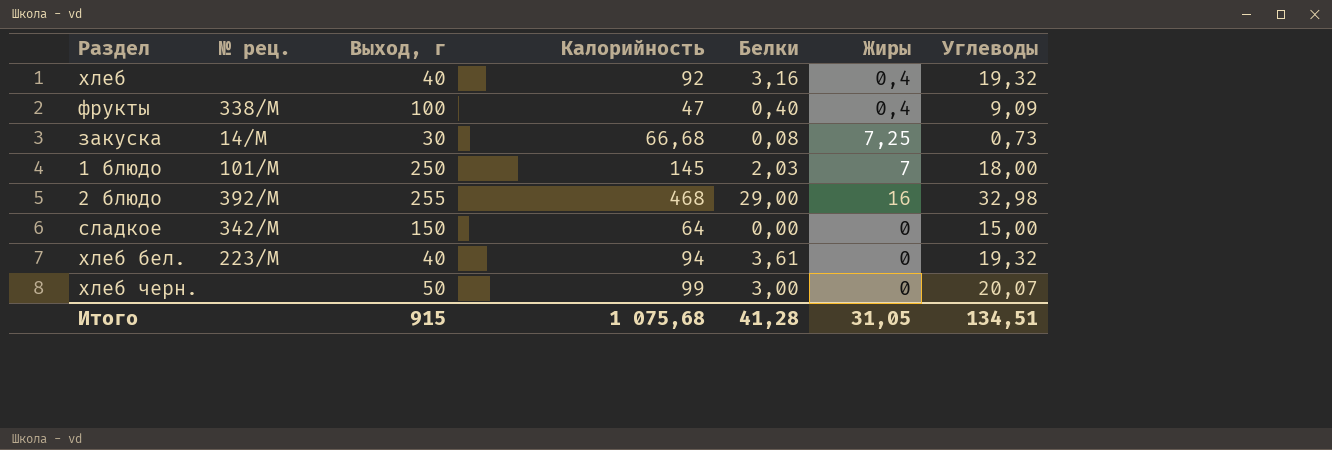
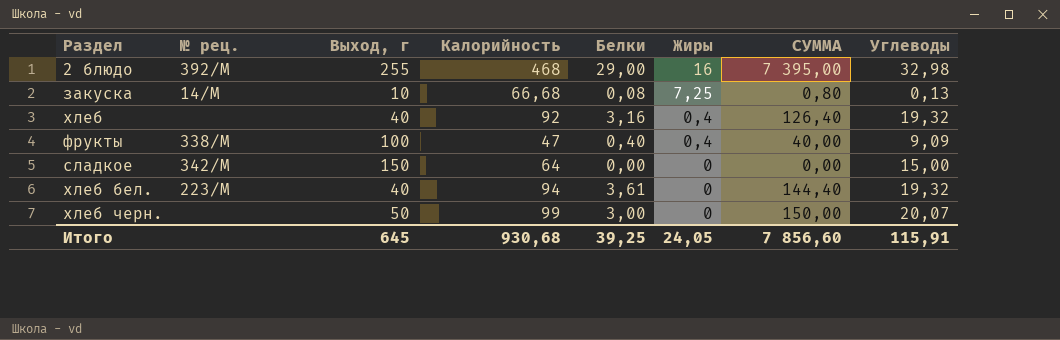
row order: none -> Жиры descending
column СУММА | formula: none -> [Выход, г] * [Белки]
row 1 блюдо: 101/М | 250 | 145 | 2,03 | 7 | 18,00 -> none
закуска | Выход, г: 30 -> 10
закуска | Углеводы: 0,73 -> 0,13
Итого | Выход, г: 915 -> 645
Итого | Калорийность: 1 075,68 -> 930,68
Итого | Белки: 41,28 -> 39,25
Итого | Жиры: 31,05 -> 24,05
Итого | Углеводы: 134,51 -> 115,91

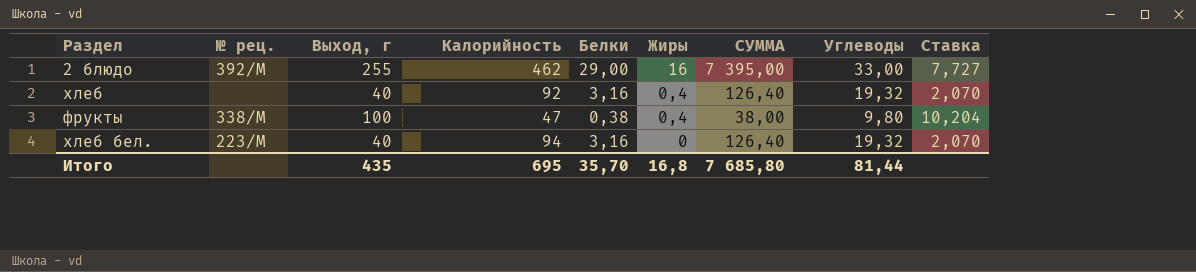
column Ставка | formula: none -> [Выход, г] / [Углеводы]
row закуска: 14/М | 10 | 66,68 | 0,08 | 7,25 | 0,80 | 0,13 -> none
row сладкое: 342/М | 150 | 64 | 0,00 | 0 | 0,00 | 15,00 -> none
row хлеб черн.: none | 50 | 99 | 3,00 | 0 | 150,00 | 20,07 -> none
2 блюдо | Калорийность: 468 -> 462
2 блюдо | Углеводы: 32,98 -> 33,00
фрукты | Белки: 0,40 -> 0,38
фрукты | СУММА: 40,00 -> 38,00
фрукты | Углеводы: 9,09 -> 9,80
хлеб бел. | Белки: 3,61 -> 3,16
хлеб бел. | СУММА: 144,40 -> 126,40
Итого | Выход, г: 645 -> 435
Итого | Калорийность: 930,68 -> 695
Итого | Белки: 39,25 -> 35,70
Итого | Жиры: 24,05 -> 16,8
Итого | СУММА: 7 856,60 -> 7 685,80
Итого | Углеводы: 115,91 -> 81,44

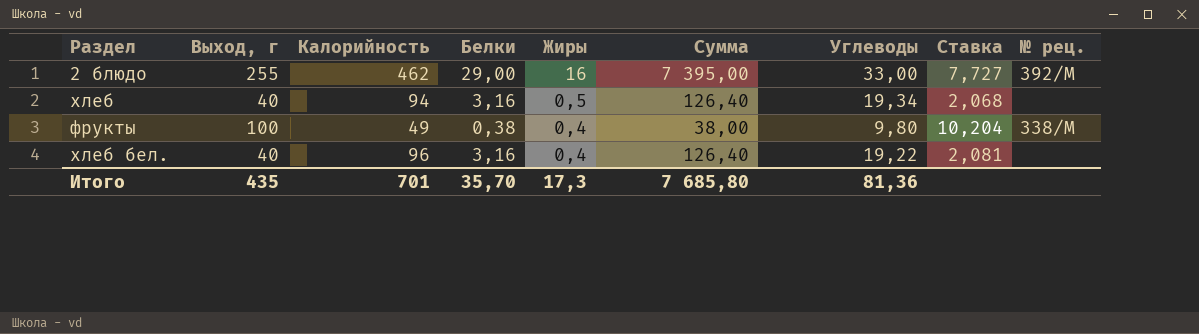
column name: СУММА -> Сумма
column № рец. | position: 2 -> 9
хлеб | Калорийность: 92 -> 94
хлеб | Жиры: 0,4 -> 0,5
хлеб | Углеводы: 19,32 -> 19,34
хлеб | Ставка: 2,070 -> 2,068
фрукты | Калорийность: 47 -> 49
хлеб бел. | Калорийность: 94 -> 96
хлеб бел. | Жиры: 0 -> 0,4
хлеб бел. | Углеводы: 19,32 -> 19,22
хлеб бел. | Ставка: 2,070 -> 2,081
хлеб бел. | № рец.: 223/М -> none
Итого | Калорийность: 695 -> 701
Итого | Жиры: 16,8 -> 17,3
Итого | Углеводы: 81,44 -> 81,36

